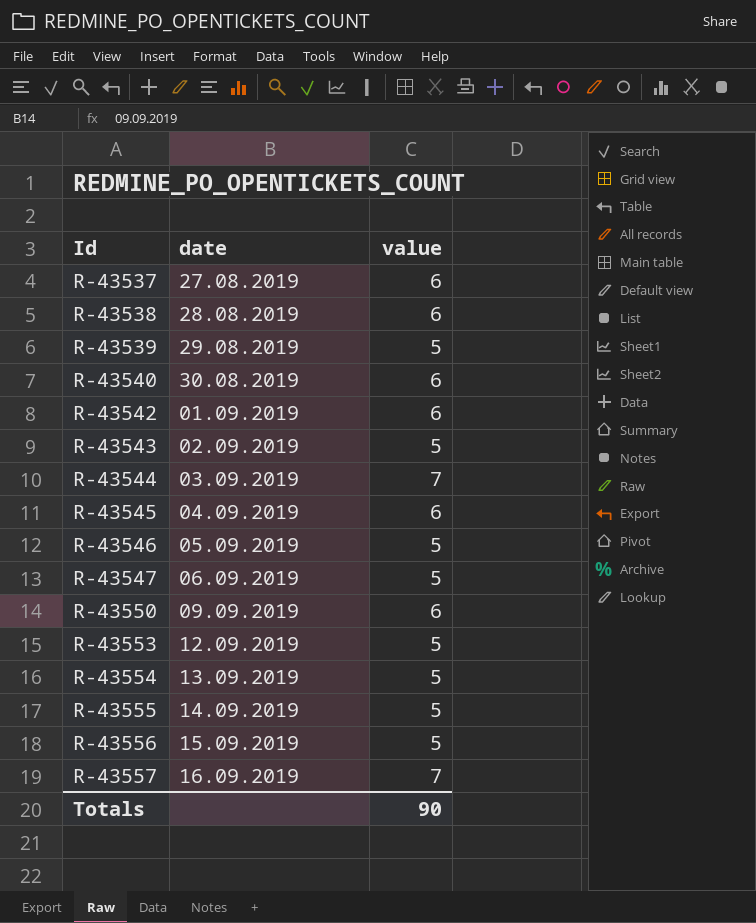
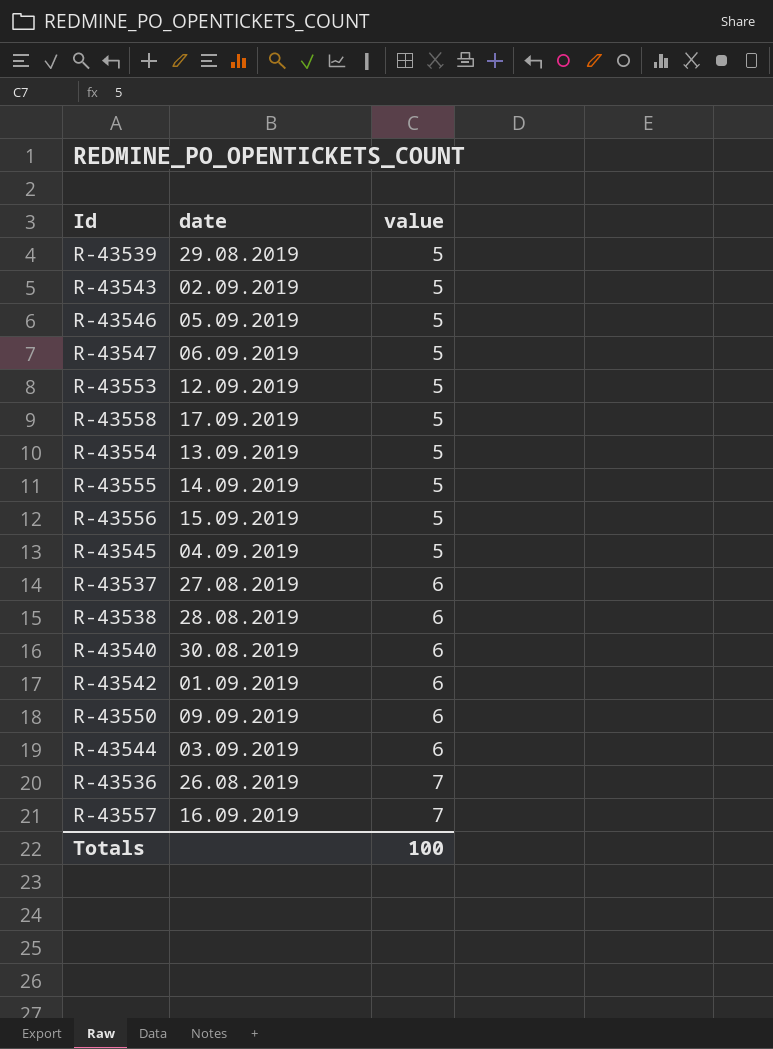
row order: Id ascending -> value ascending
row R-43558: none -> 17.09.2019 | 5
R-43545 | value: 6 -> 5
R-43544 | value: 7 -> 6
row R-43536: none -> 26.08.2019 | 7
Totals | value: 90 -> 100

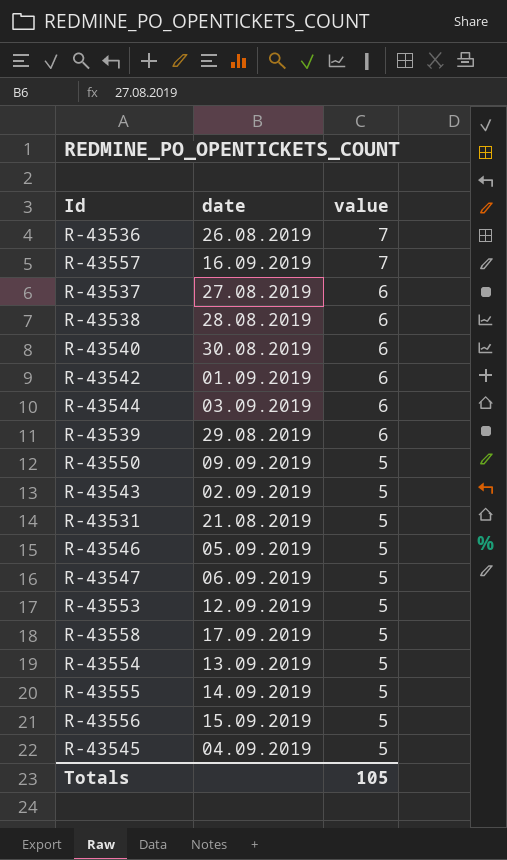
row order: value ascending -> value descending
R-43539 | value: 5 -> 6
R-43550 | value: 6 -> 5
row R-43531: none -> 21.08.2019 | 5
Totals | value: 100 -> 105

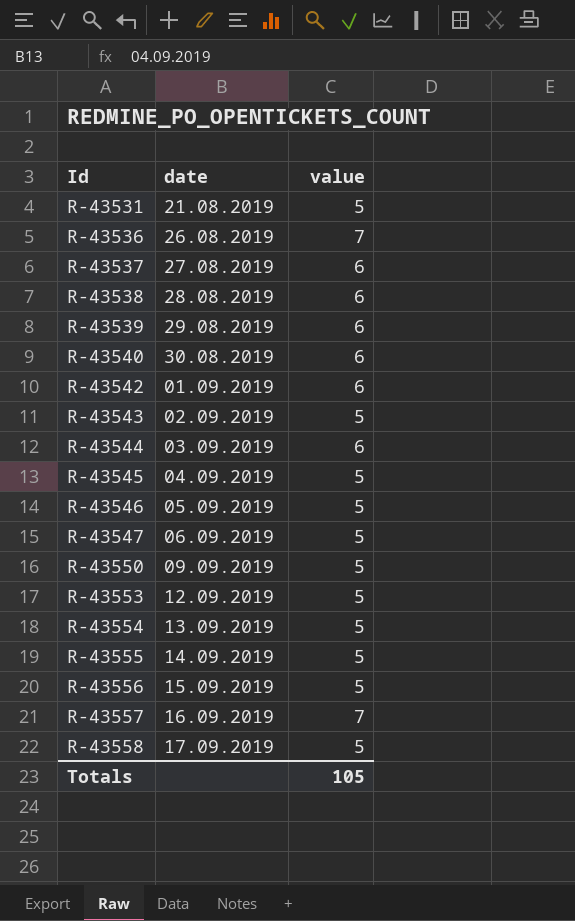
row order: value descending -> Id ascending

